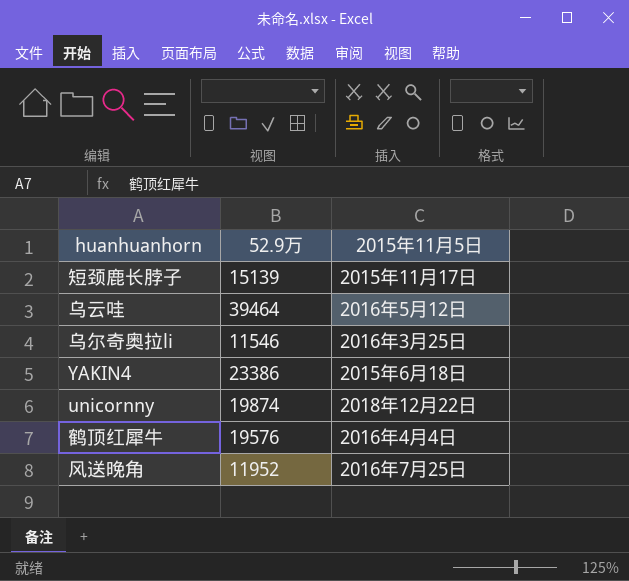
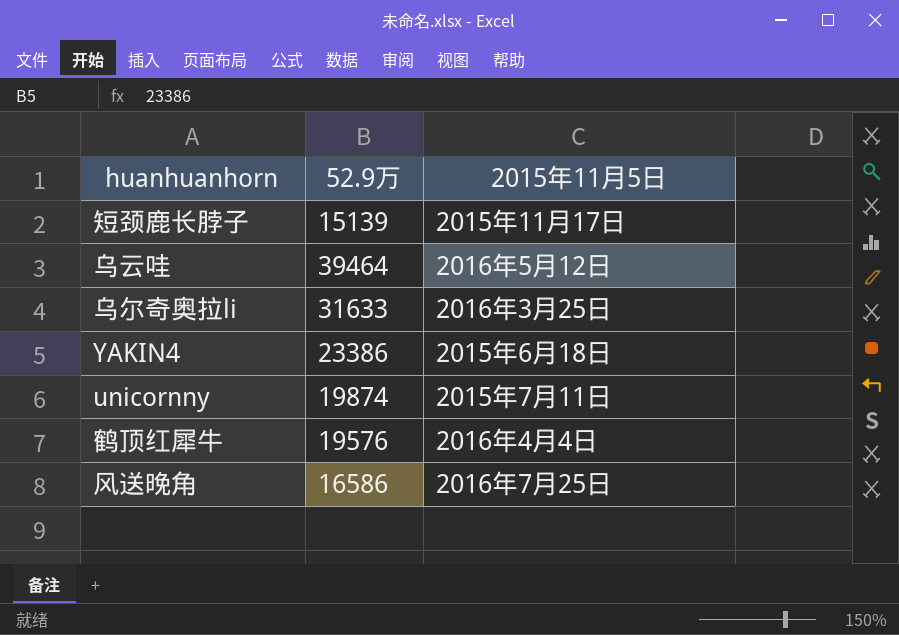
乌尔奇奥拉li | 52.9万: 11546 -> 31633
unicornny | 2015年11月5日: 2018年12月22日 -> 2015年7月11日
风送晚角 | 52.9万: 11952 -> 16586

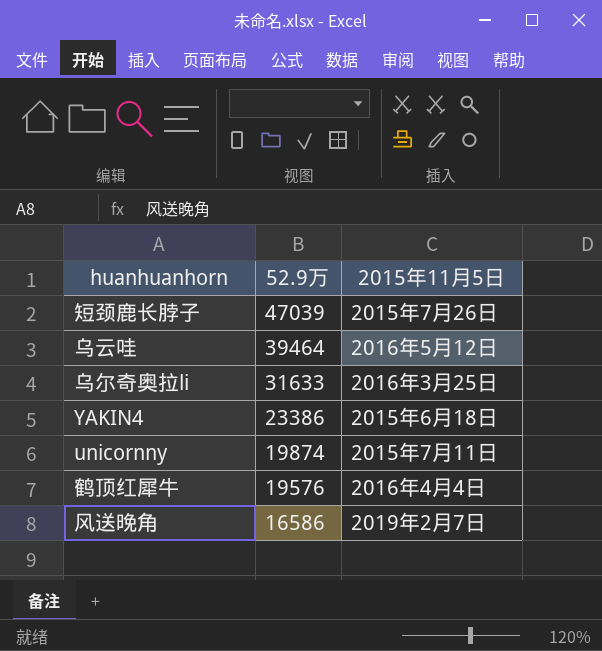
短颈鹿长脖子 | 52.9万: 15139 -> 47039
短颈鹿长脖子 | 2015年11月5日: 2015年11月17日 -> 2015年7月26日
风送晚角 | 2015年11月5日: 2016年7月25日 -> 2019年2月7日

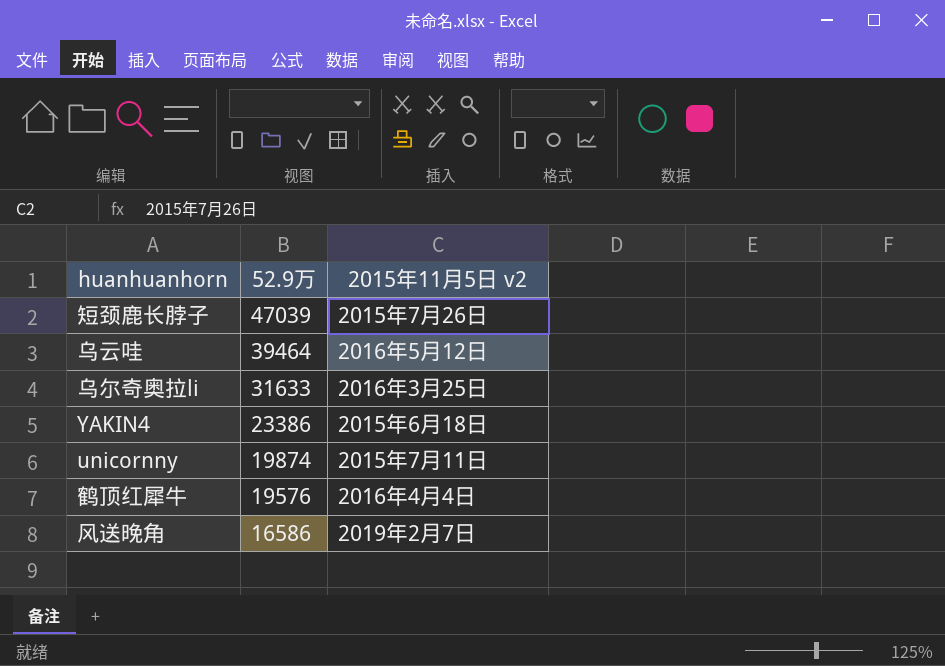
column name: 2015年11月5日 -> 2015年11月5日 v2

